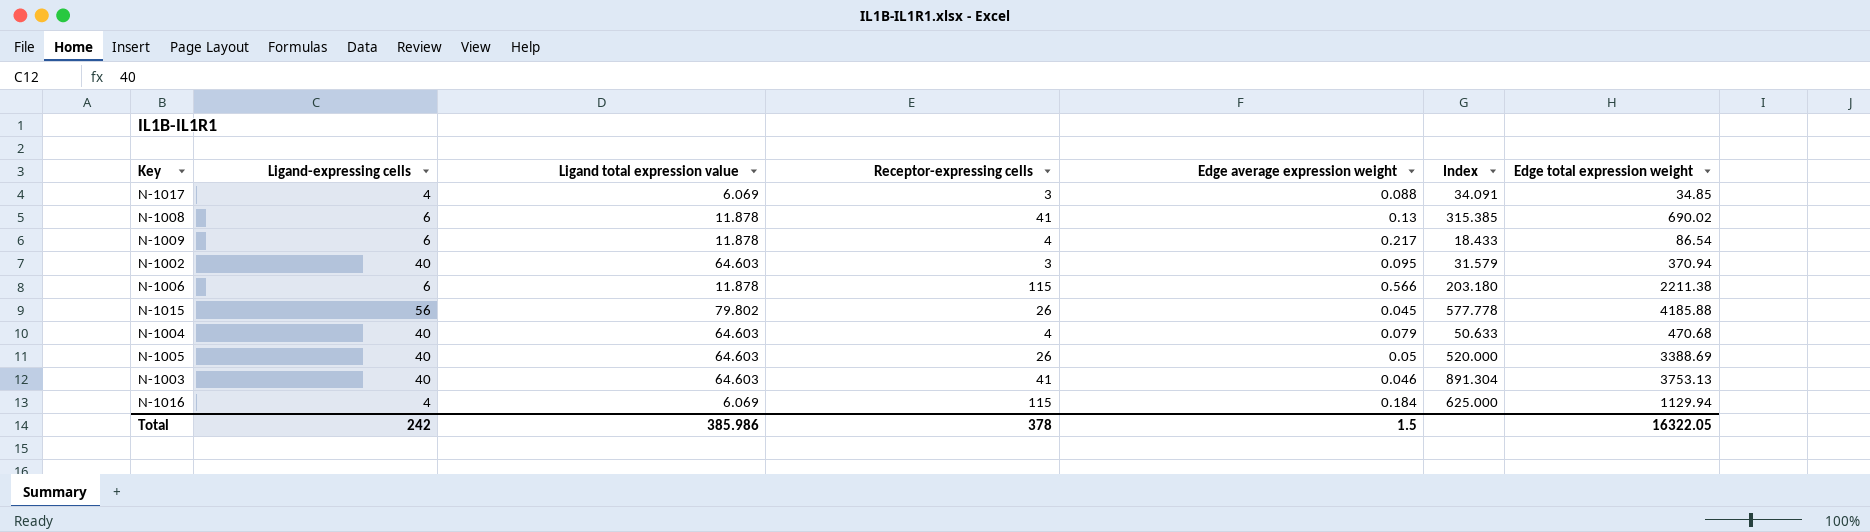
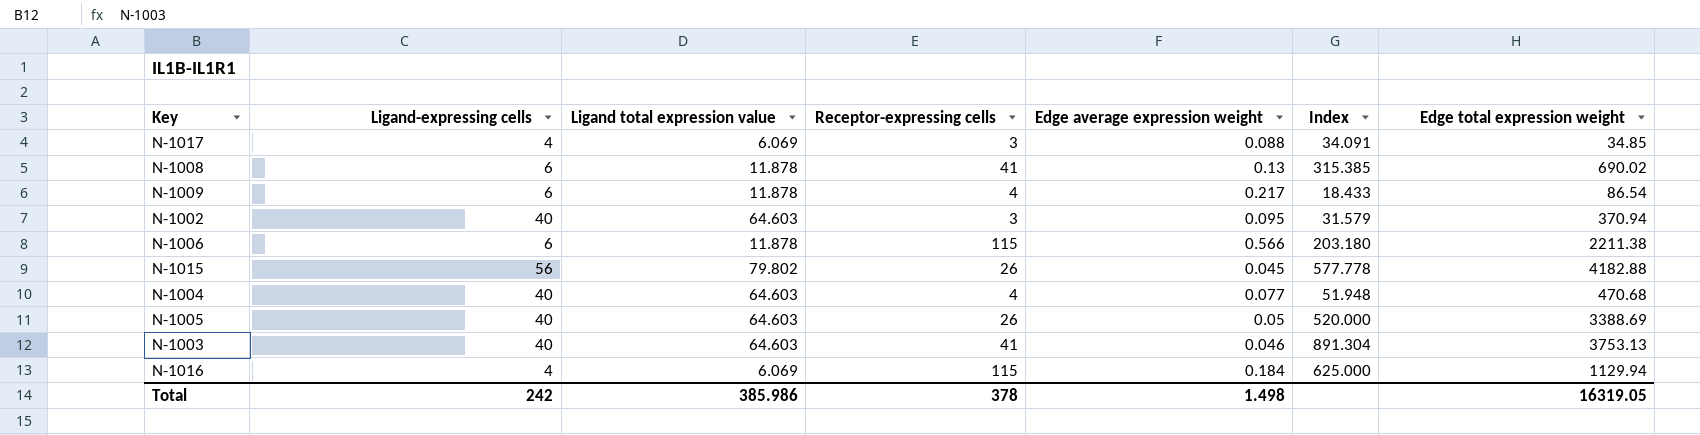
N-1015 | Edge total expression weight: 4185.88 -> 4182.88
N-1004 | Edge average expression weight: 0.079 -> 0.077
N-1004 | Index: 50.633 -> 51.948
Total | Edge average expression weight: 1.5 -> 1.498
Total | Edge total expression weight: 16322.05 -> 16319.05

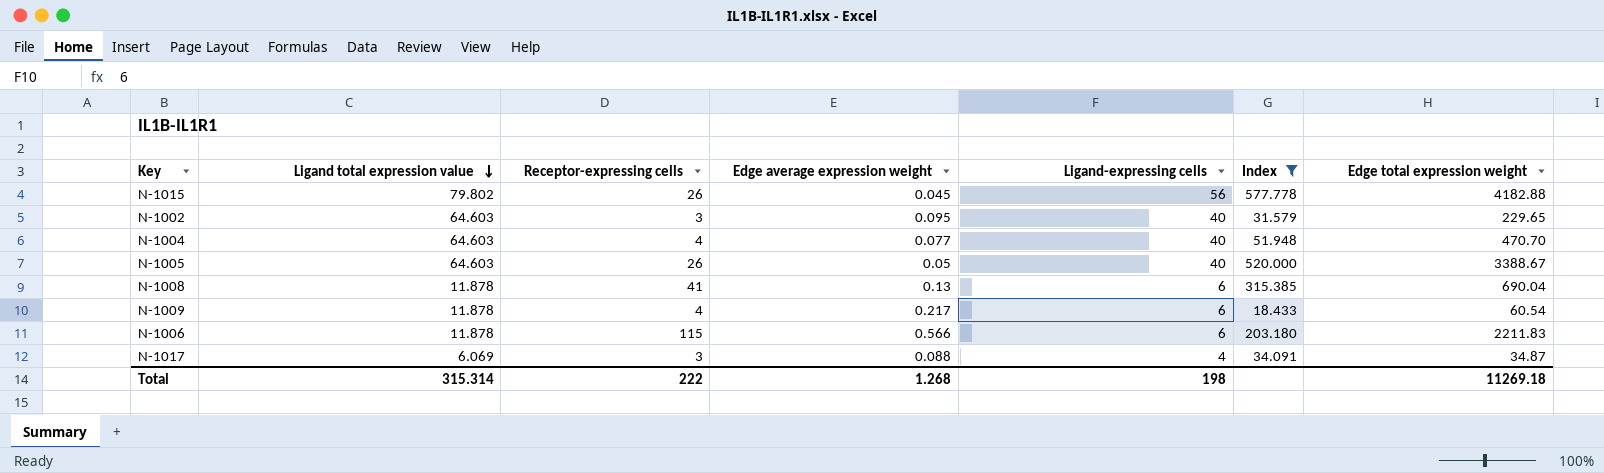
filter: none -> Index <= 577.778
row order: none -> Ligand total expression value descending
column Ligand-expressing cells | position: 2 -> 5
N-1002 | Edge total expression weight: 370.94 -> 229.65
N-1004 | Edge total expression weight: 470.68 -> 470.70
N-1005 | Edge total expression weight: 3388.69 -> 3388.67
N-1008 | Edge total expression weight: 690.02 -> 690.04
N-1009 | Edge total expression weight: 86.54 -> 60.54
N-1006 | Edge total expression weight: 2211.38 -> 2211.83
N-1017 | Edge total expression weight: 34.85 -> 34.87
Total | Ligand total expression value: 385.986 -> 315.314
Total | Receptor-expressing cells: 378 -> 222
Total | Edge average expression weight: 1.498 -> 1.268
Total | Ligand-expressing cells: 242 -> 198
Total | Edge total expression weight: 16319.05 -> 11269.18

